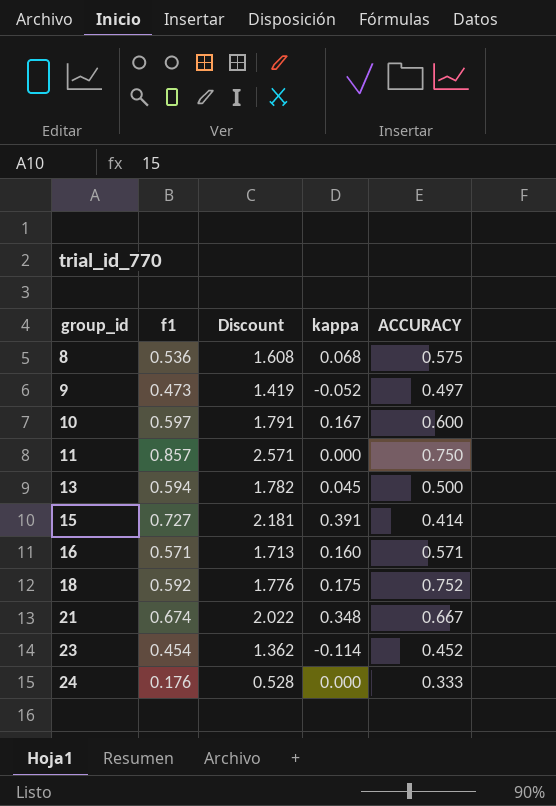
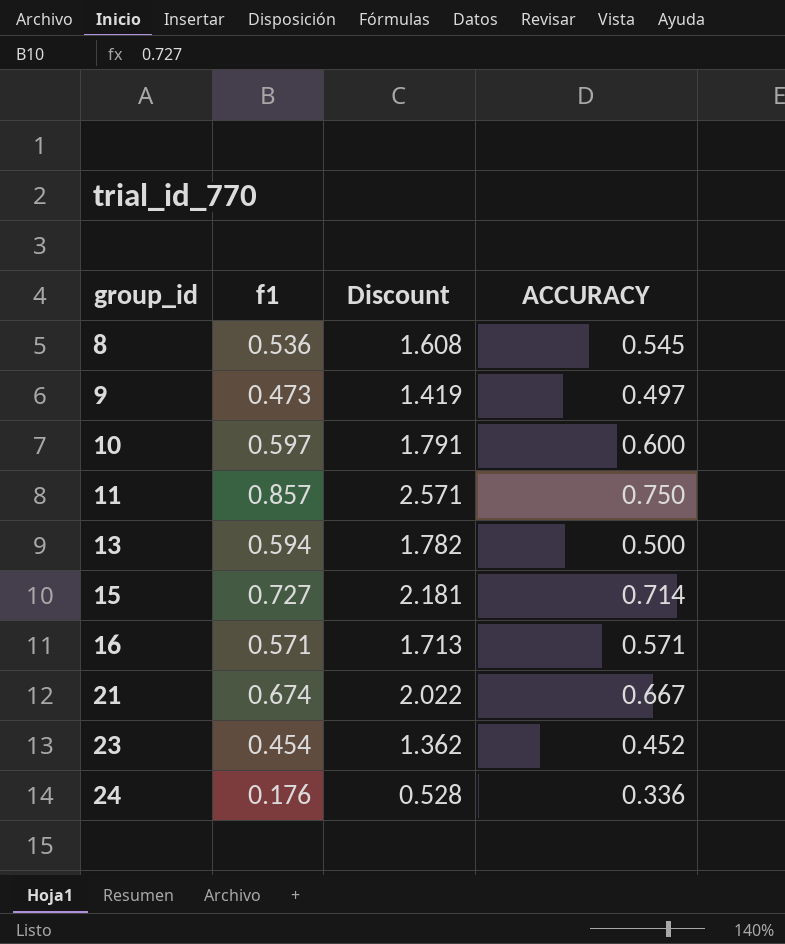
column kappa | position: 4 -> none
row 18: 0.592 | 1.776 | 0.175 | 0.752 -> none
8 | ACCURACY: 0.575 -> 0.545
15 | ACCURACY: 0.414 -> 0.714
24 | ACCURACY: 0.333 -> 0.336

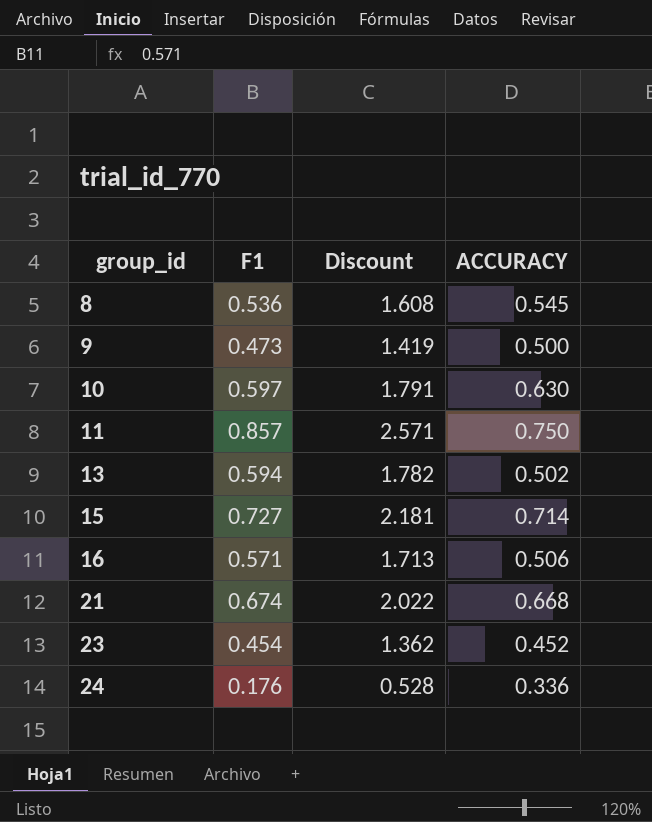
column name: f1 -> F1
9 | ACCURACY: 0.497 -> 0.500
10 | ACCURACY: 0.600 -> 0.630
13 | ACCURACY: 0.500 -> 0.502
16 | ACCURACY: 0.571 -> 0.506
21 | ACCURACY: 0.667 -> 0.668

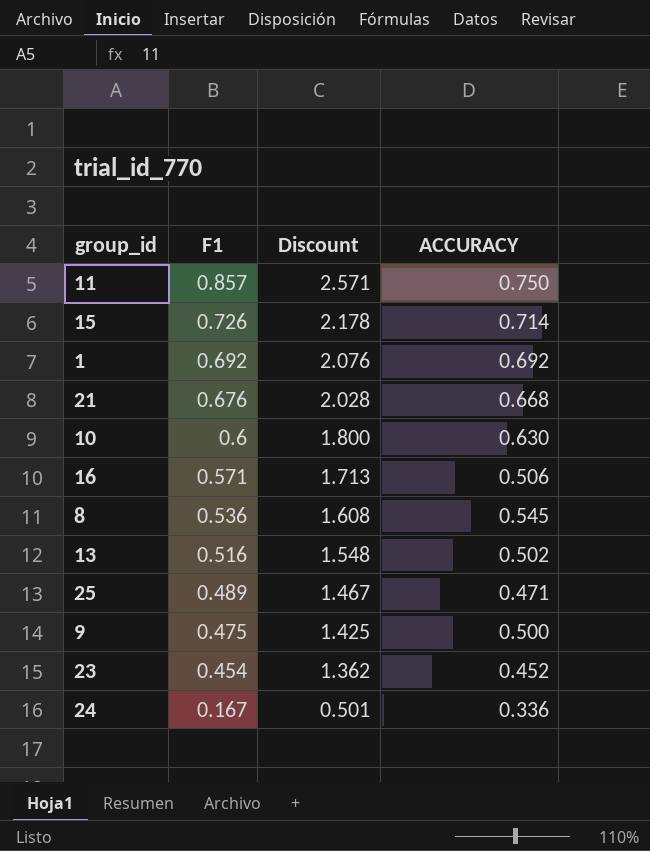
row order: group_id ascending -> F1 descending
15 | F1: 0.727 -> 0.726
15 | Discount: 2.181 -> 2.178
row 1: none -> 0.692 | 2.076 | 0.692
21 | F1: 0.674 -> 0.676
21 | Discount: 2.022 -> 2.028
10 | F1: 0.597 -> 0.6
10 | Discount: 1.791 -> 1.800
13 | F1: 0.594 -> 0.516
13 | Discount: 1.782 -> 1.548
row 25: none -> 0.489 | 1.467 | 0.471
9 | F1: 0.473 -> 0.475
9 | Discount: 1.419 -> 1.425
24 | F1: 0.176 -> 0.167
24 | Discount: 0.528 -> 0.501

